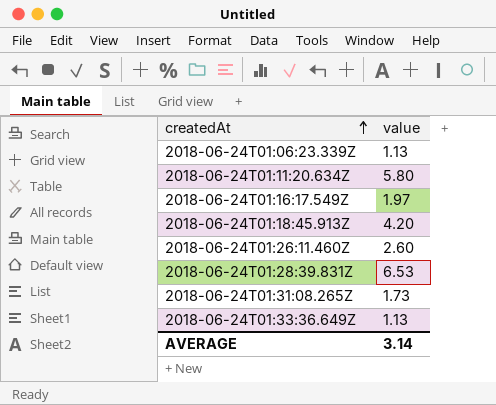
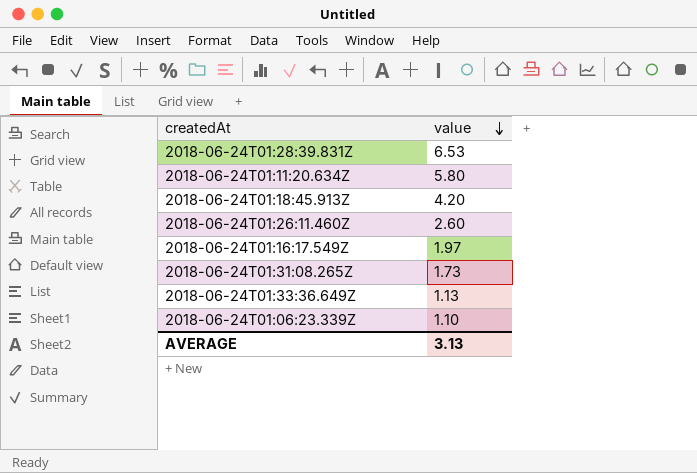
row order: createdAt ascending -> value descending
2018-06-24T01:06:23.339Z | value: 1.13 -> 1.10
AVERAGE | value: 3.14 -> 3.13

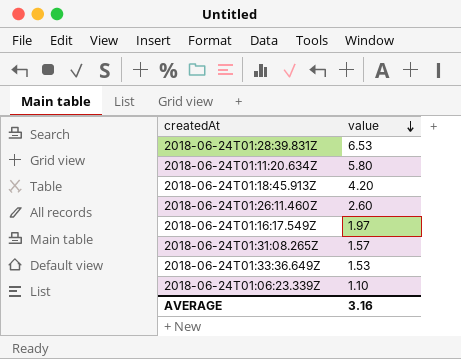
2018-06-24T01:31:08.265Z | value: 1.73 -> 1.57
2018-06-24T01:33:36.649Z | value: 1.13 -> 1.53
AVERAGE | value: 3.13 -> 3.16

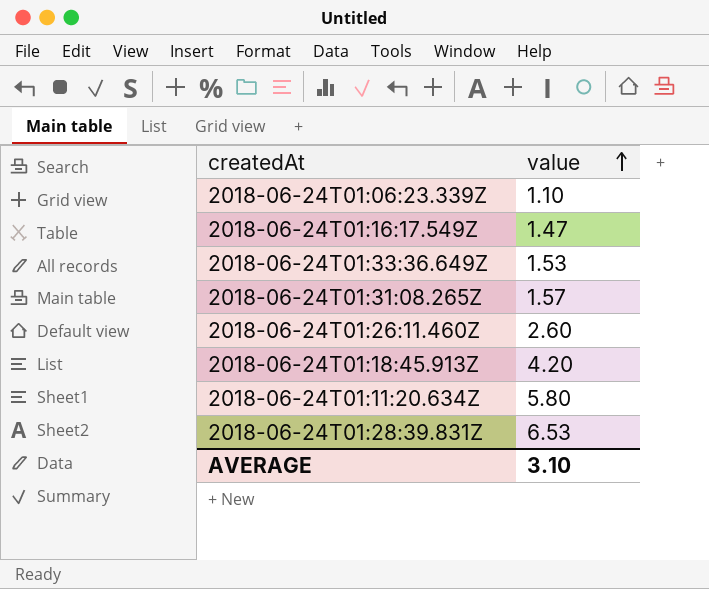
row order: value descending -> value ascending
2018-06-24T01:16:17.549Z | value: 1.97 -> 1.47
AVERAGE | value: 3.16 -> 3.10

